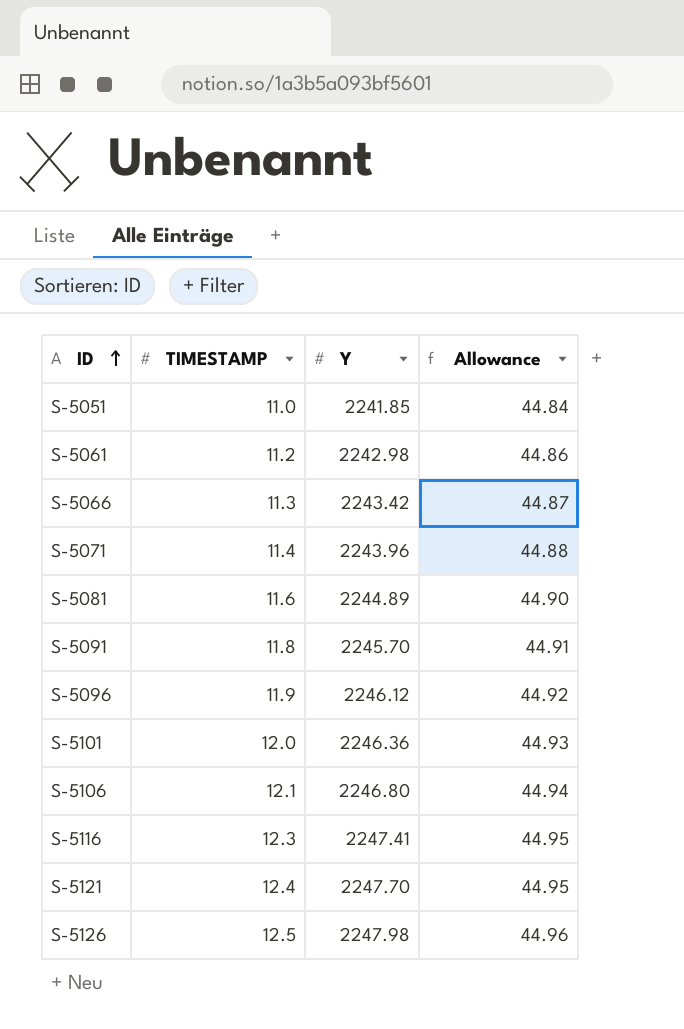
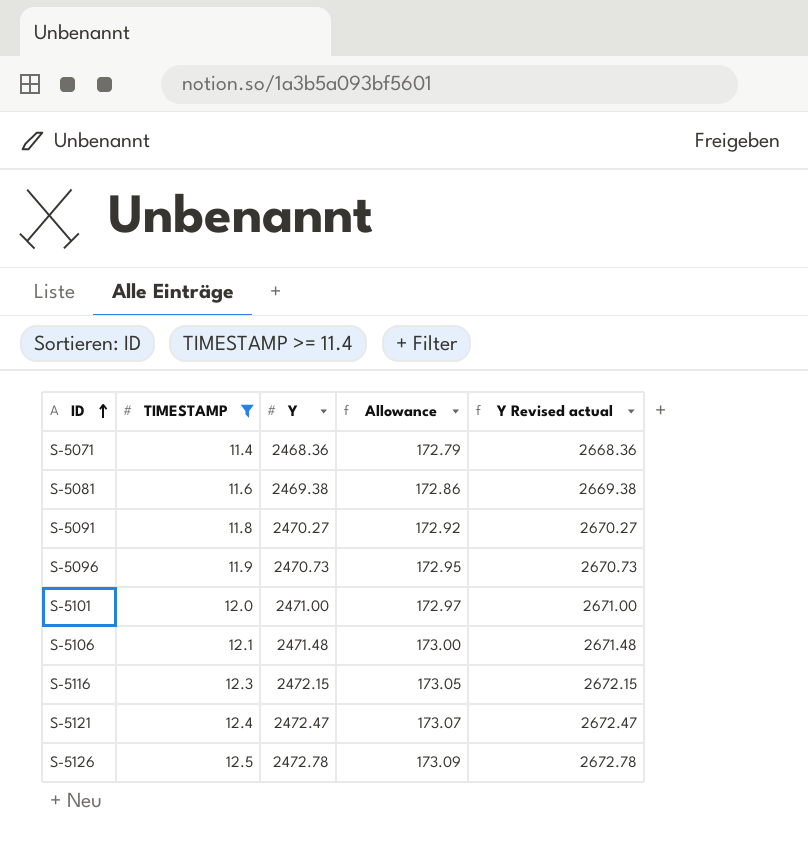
filter: none -> TIMESTAMP >= 11.4
column Allowance | formula: [Y] * 0.02 -> [Y] * 0.07
column Y Revised actual | formula: none -> [Y] + 200
S-5071 | Y: 2243.96 -> 2468.36
S-5081 | Y: 2244.89 -> 2469.38
S-5091 | Y: 2245.70 -> 2470.27
S-5096 | Y: 2246.12 -> 2470.73
S-5101 | Y: 2246.36 -> 2471.00
S-5106 | Y: 2246.80 -> 2471.48
S-5116 | Y: 2247.41 -> 2472.15
S-5121 | Y: 2247.70 -> 2472.47
S-5126 | Y: 2247.98 -> 2472.78

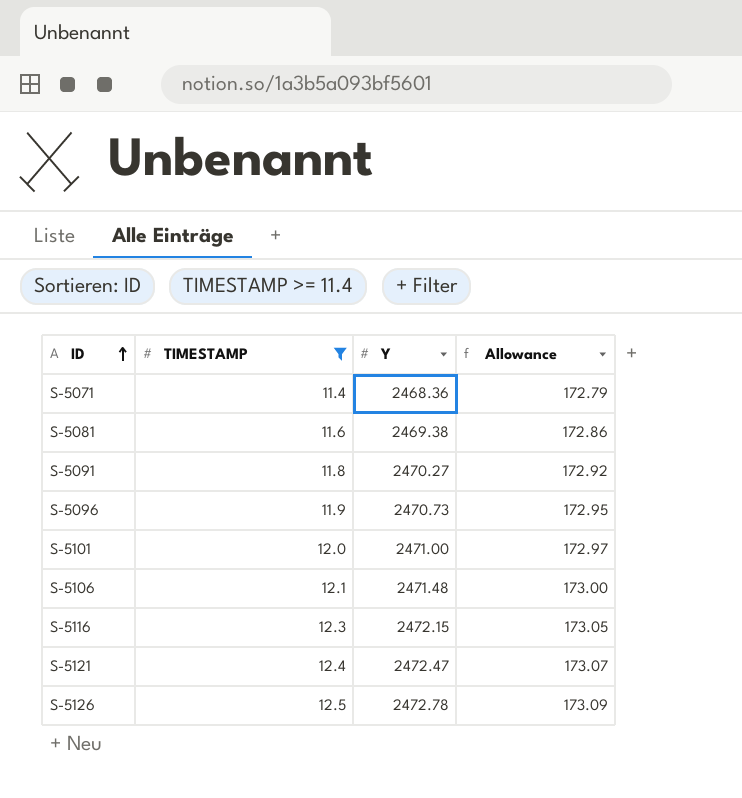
column Y Revised actual | formula: [Y] + 200 -> none

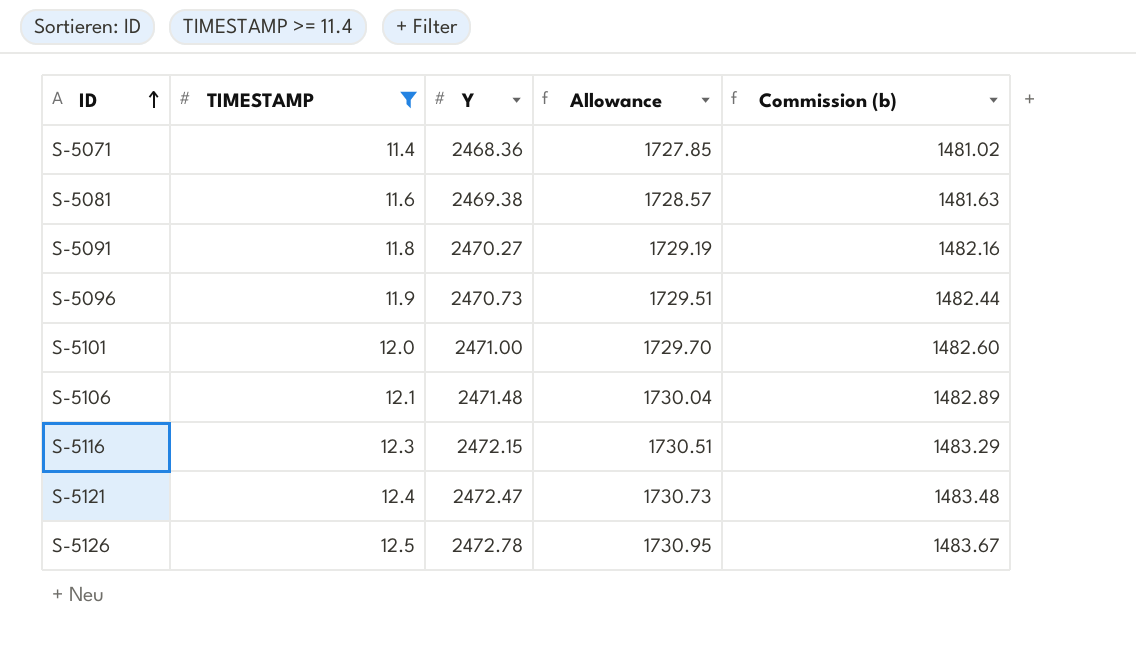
column Allowance | formula: [Y] * 0.07 -> [Y] * 0.7
column Commission (b) | formula: none -> [Y] * 0.6

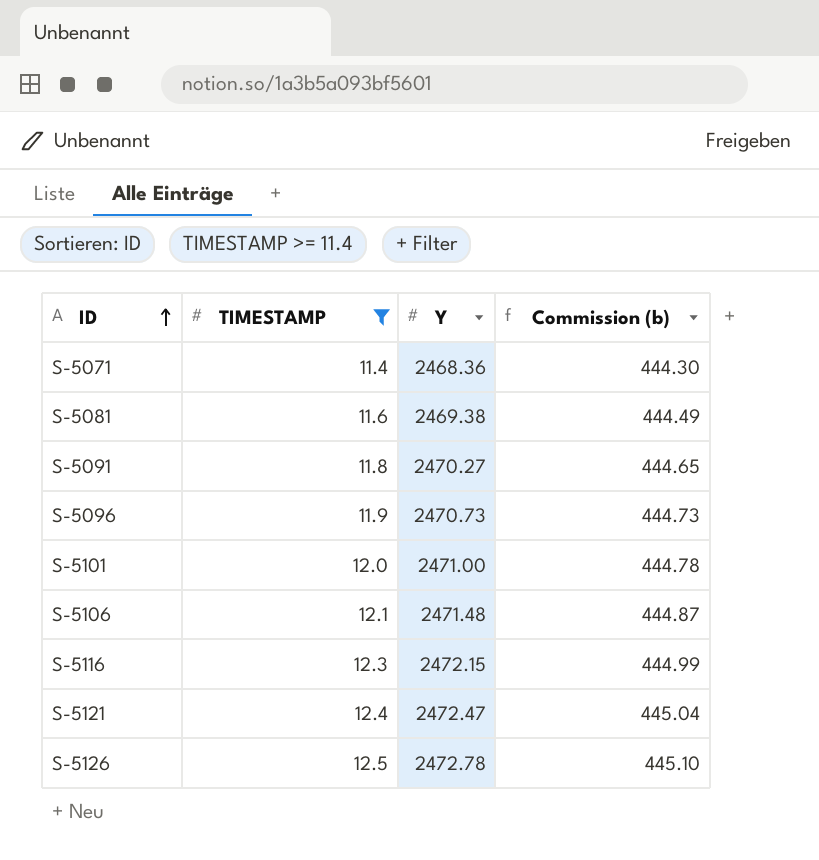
column Allowance | formula: [Y] * 0.7 -> none
column Commission (b) | formula: [Y] * 0.6 -> [Y] * 0.18

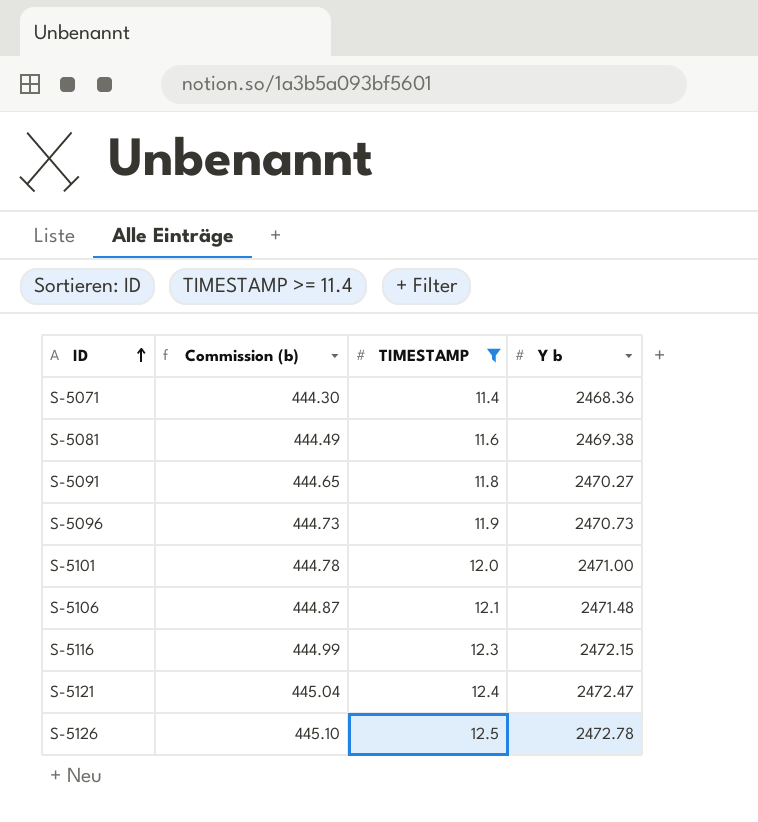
column Commission (b) | position: 4 -> 2
column name: Y -> Y b

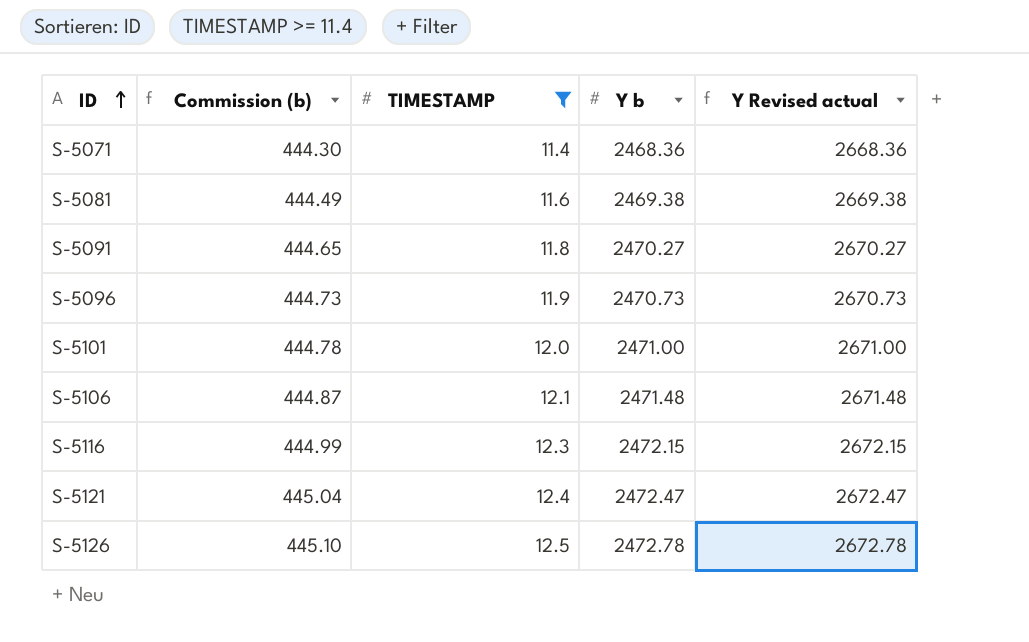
column Y Revised actual | formula: none -> [Y b] + 200

